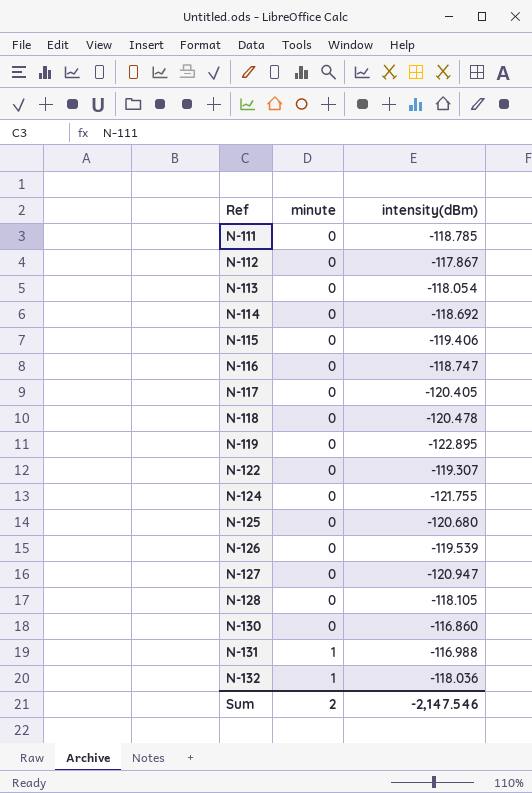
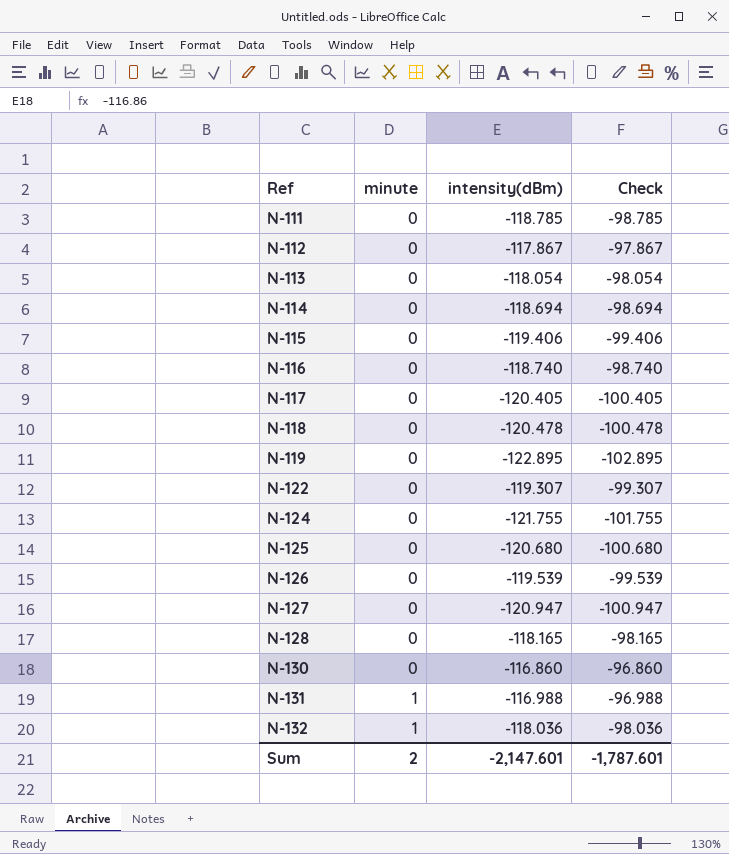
column Check | formula: none -> [intensity(dBm)] + 20
N-114 | intensity(dBm): -118.692 -> -118.694
N-116 | intensity(dBm): -118.747 -> -118.740
N-128 | intensity(dBm): -118.105 -> -118.165
Sum | intensity(dBm): -2,147.546 -> -2,147.601

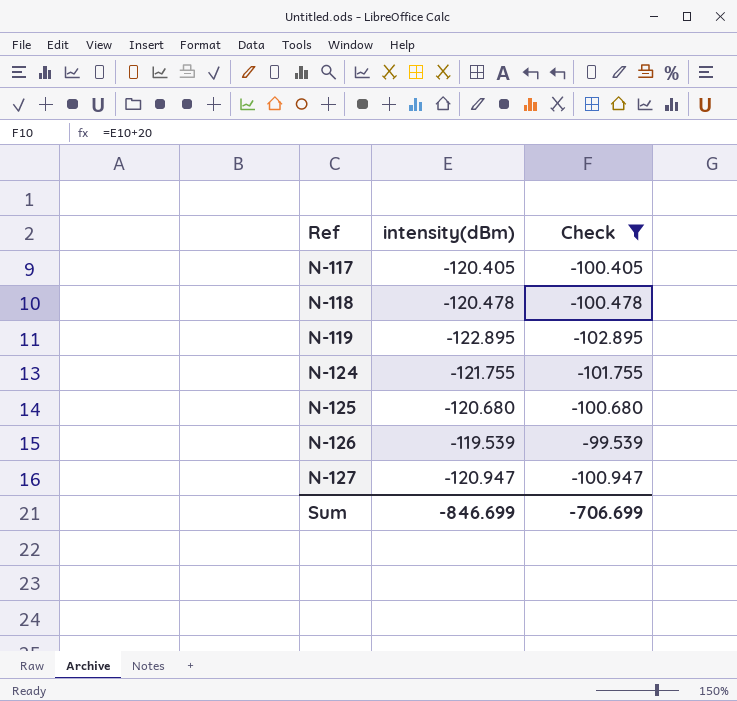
filter: none -> Check <= -99.539
column minute | position: 2 -> none
Sum | intensity(dBm): -2,147.601 -> -846.699
Sum | Check: -1,787.601 -> -706.699

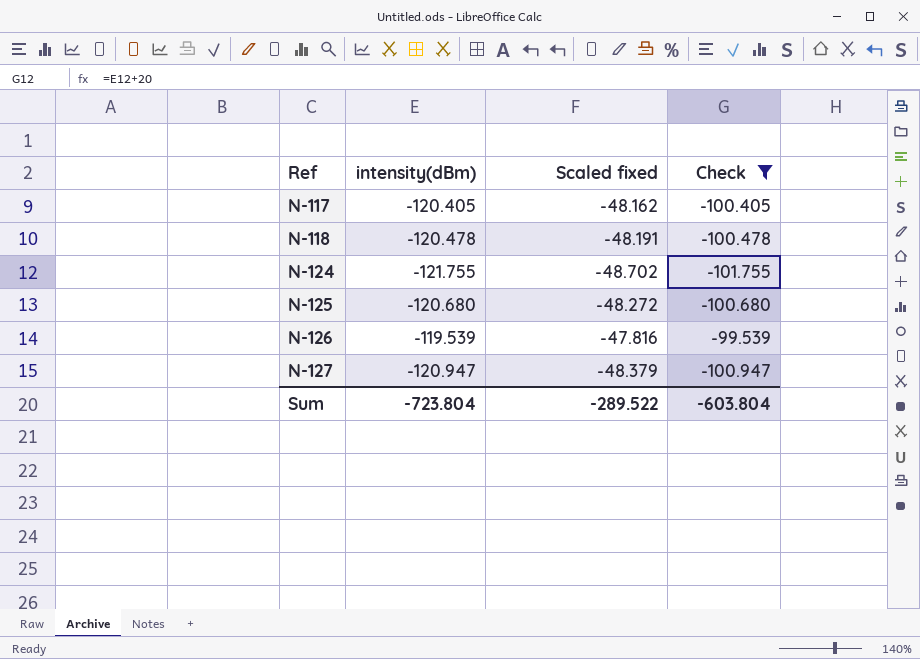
column Scaled fixed | formula: none -> [intensity(dBm)] * 0.4
row N-119: -122.895 | -102.895 -> none
Sum | intensity(dBm): -846.699 -> -723.804
Sum | Check: -706.699 -> -603.804

